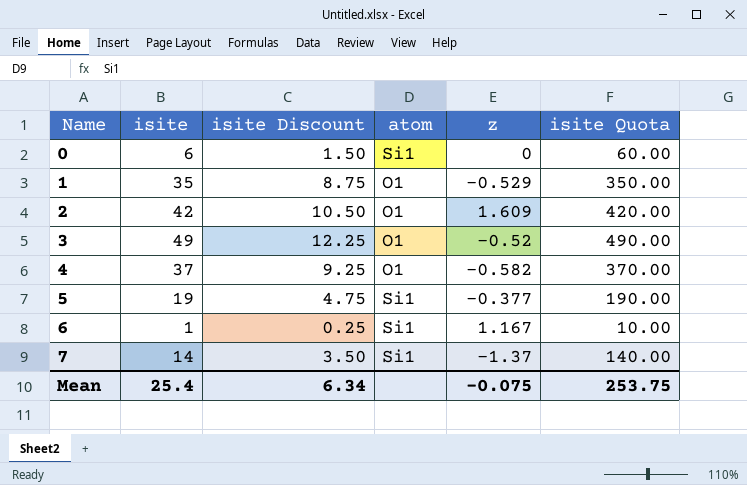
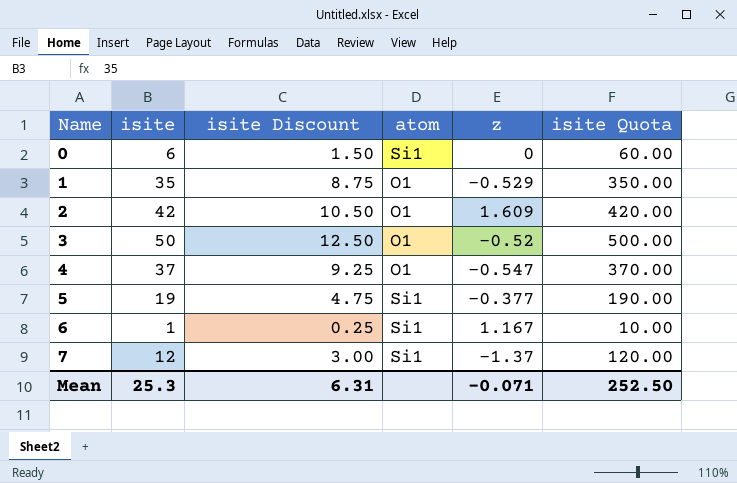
3 | isite: 49 -> 50
3 | isite Discount: 12.25 -> 12.50
3 | isite Quota: 490.00 -> 500.00
4 | z: -0.582 -> -0.547
7 | isite: 14 -> 12
7 | isite Discount: 3.50 -> 3.00
7 | isite Quota: 140.00 -> 120.00
Mean | isite: 25.4 -> 25.3
Mean | isite Discount: 6.34 -> 6.31
Mean | z: -0.075 -> -0.071
Mean | isite Quota: 253.75 -> 252.50

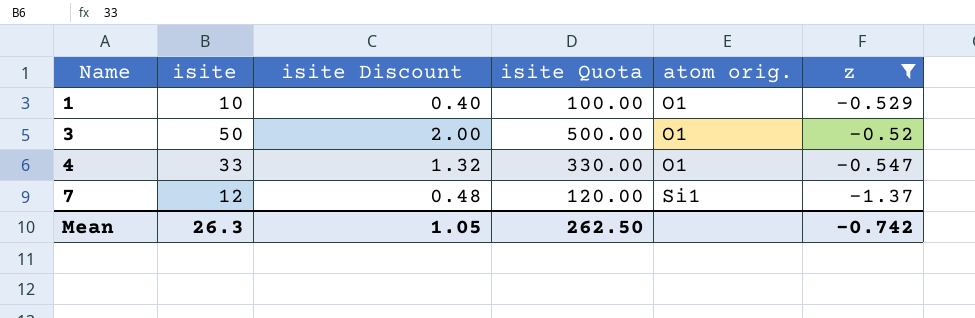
filter: none -> z <= -0.52
column isite Discount | formula: [isite] * 0.25 -> [isite] * 0.04
column isite Quota | position: 6 -> 4
column name: atom -> atom orig.
1 | isite: 35 -> 10
1 | isite Quota: 350.00 -> 100.00
4 | isite: 37 -> 33
4 | isite Quota: 370.00 -> 330.00
Mean | isite: 25.3 -> 26.3
Mean | isite Discount: 6.31 -> 1.05
Mean | isite Quota: 252.50 -> 262.50
Mean | z: -0.071 -> -0.742

